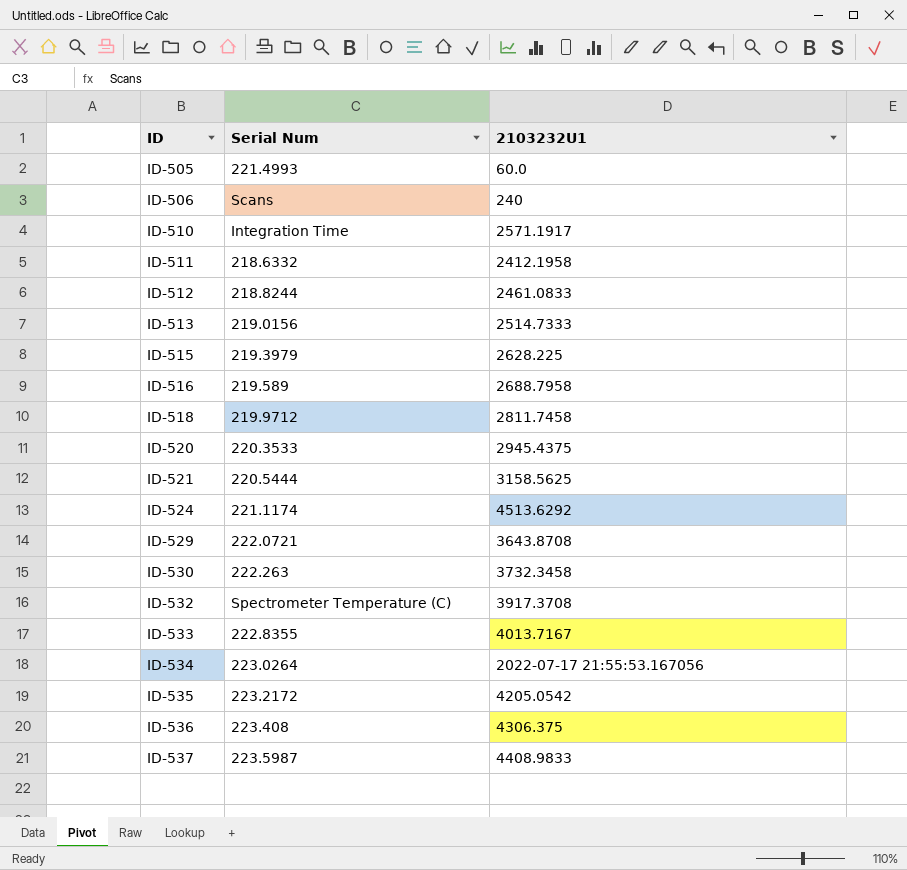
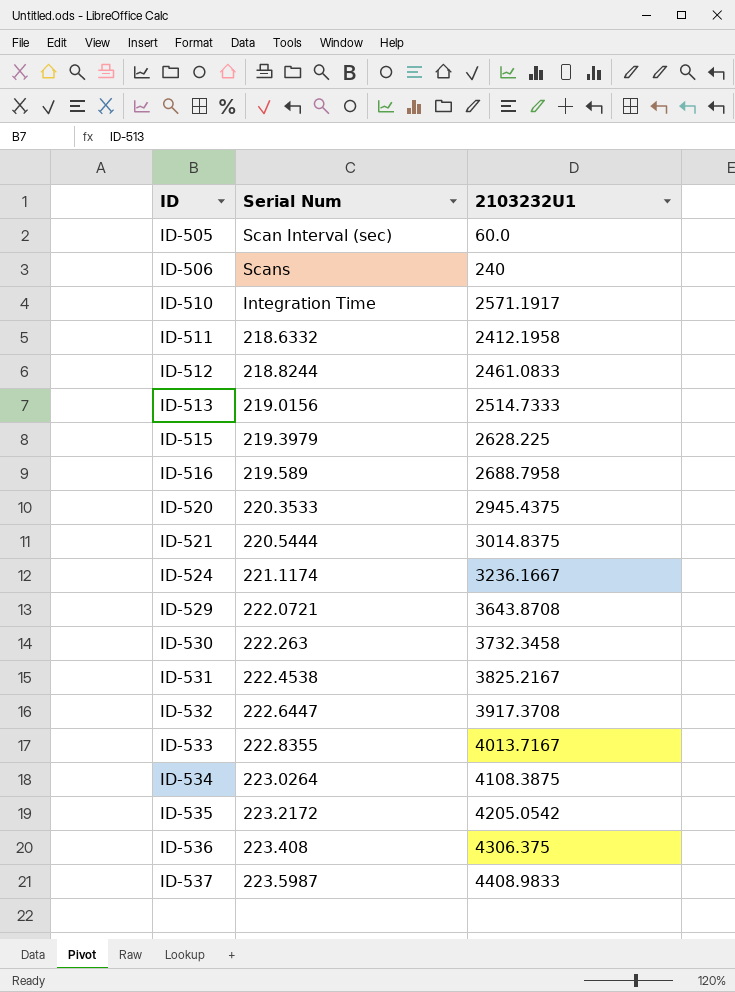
row ID-518: 219.9712 | 2811.7458 -> none
ID-505 | Serial Num: 221.4993 -> Scan Interval (sec)
ID-521 | 2103232U1: 3158.5625 -> 3014.8375
ID-524 | 2103232U1: 4513.6292 -> 3236.1667
row ID-531: none -> 222.4538 | 3825.2167
ID-532 | Serial Num: Spectrometer Temperature (C) -> 222.6447
ID-534 | 2103232U1: 2022-07-17 21:55:53.167056 -> 4108.3875

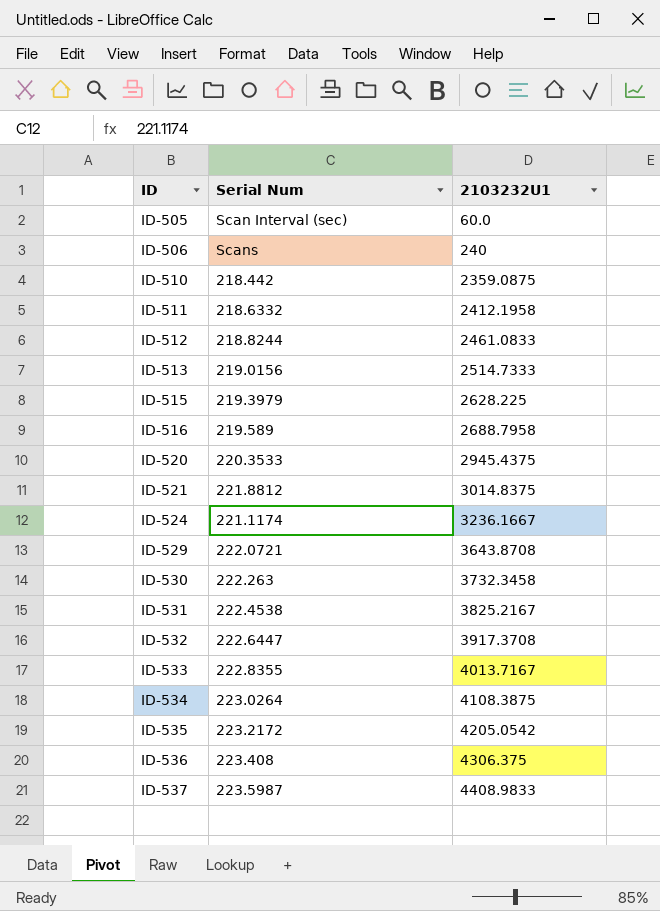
ID-510 | Serial Num: Integration Time -> 218.442
ID-510 | 2103232U1: 2571.1917 -> 2359.0875
ID-521 | Serial Num: 220.5444 -> 221.8812

